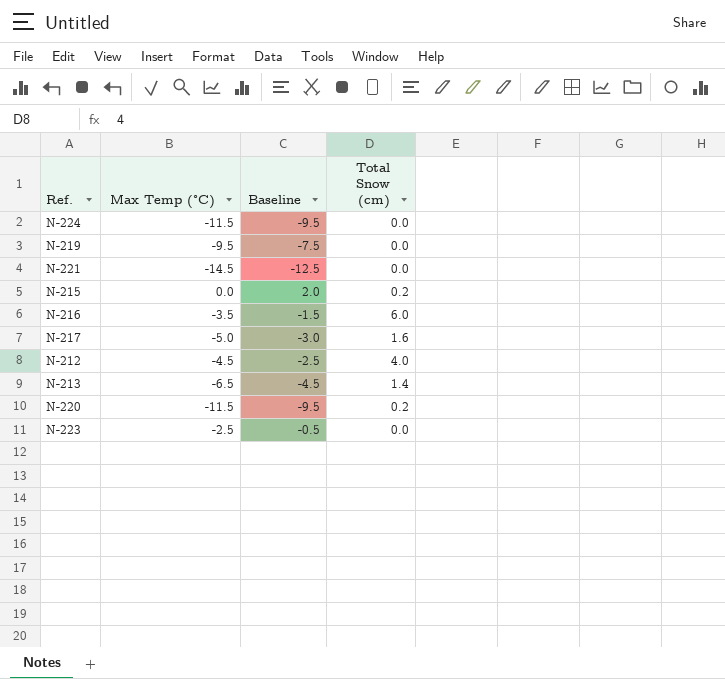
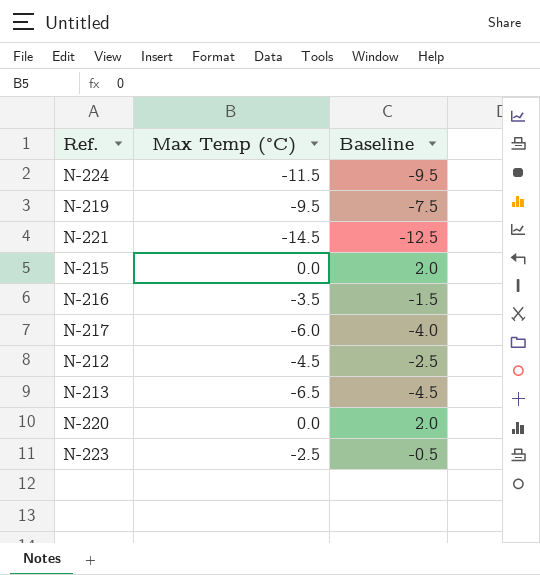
column Total Snow (cm) | position: 4 -> none
N-217 | Max Temp (°C): -5.0 -> -6.0
N-217 | Baseline: -3.0 -> -4.0
N-220 | Max Temp (°C): -11.5 -> 0.0
N-220 | Baseline: -9.5 -> 2.0

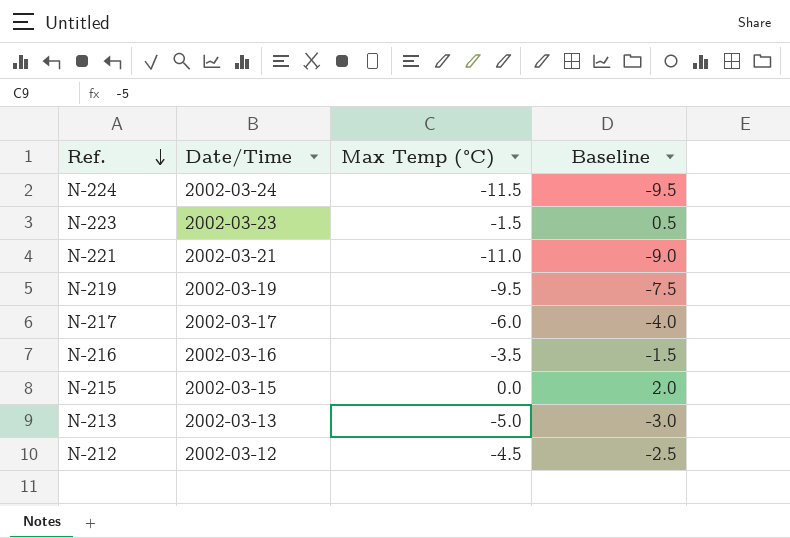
row order: none -> Ref. descending
column Date/Time | position: none -> 2
row N-220: 0.0 | 2.0 -> none
N-223 | Max Temp (°C): -2.5 -> -1.5
N-223 | Baseline: -0.5 -> 0.5
N-221 | Max Temp (°C): -14.5 -> -11.0
N-221 | Baseline: -12.5 -> -9.0
N-213 | Max Temp (°C): -6.5 -> -5.0
N-213 | Baseline: -4.5 -> -3.0

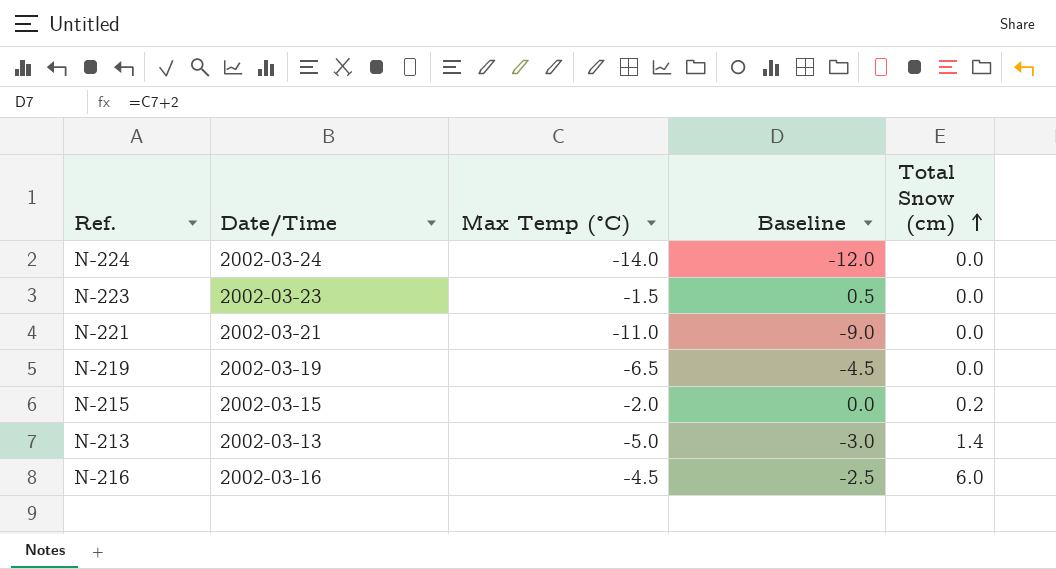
row order: Ref. descending -> Total Snow (cm) ascending
column Total Snow (cm) | position: none -> 5
row N-217: 2002-03-17 | -6.0 | -4.0 -> none
row N-212: 2002-03-12 | -4.5 | -2.5 -> none
N-224 | Max Temp (°C): -11.5 -> -14.0
N-224 | Baseline: -9.5 -> -12.0
N-219 | Max Temp (°C): -9.5 -> -6.5
N-219 | Baseline: -7.5 -> -4.5
N-215 | Max Temp (°C): 0.0 -> -2.0
N-215 | Baseline: 2.0 -> 0.0
N-216 | Max Temp (°C): -3.5 -> -4.5
N-216 | Baseline: -1.5 -> -2.5

